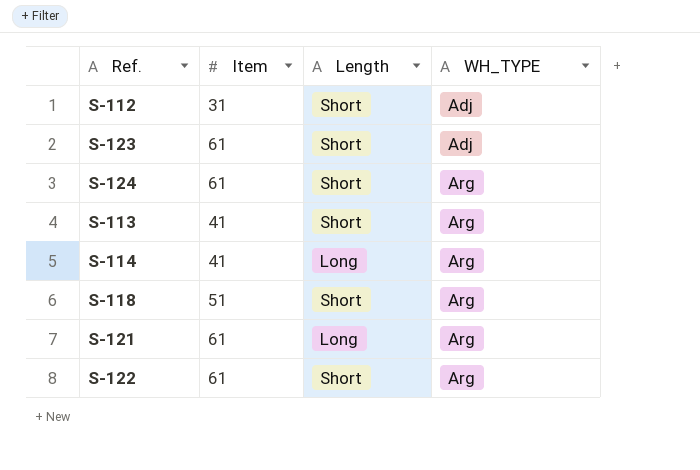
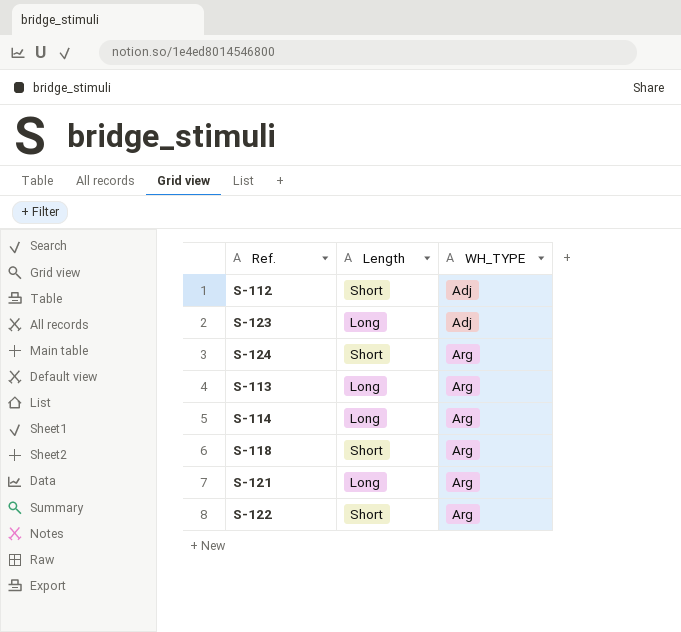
column Item | position: 2 -> none
S-123 | Length: Short -> Long
S-113 | Length: Short -> Long

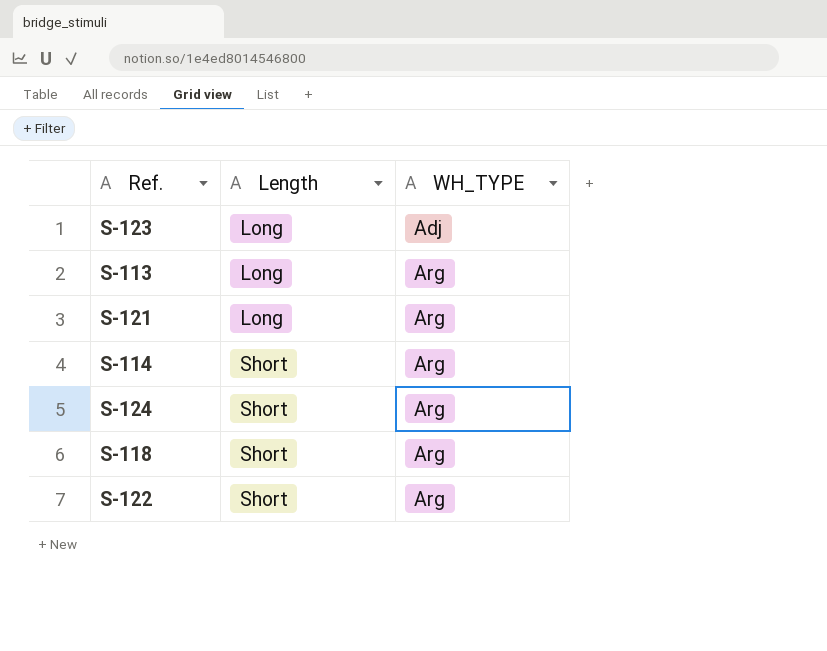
row order: WH_TYPE ascending -> Length ascending
row S-112: Short | Adj -> none
S-114 | Length: Long -> Short

